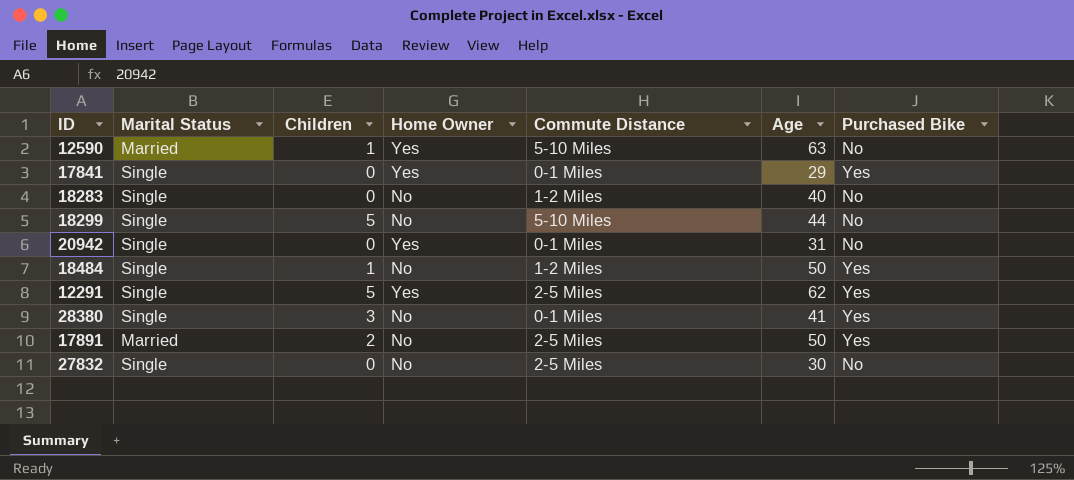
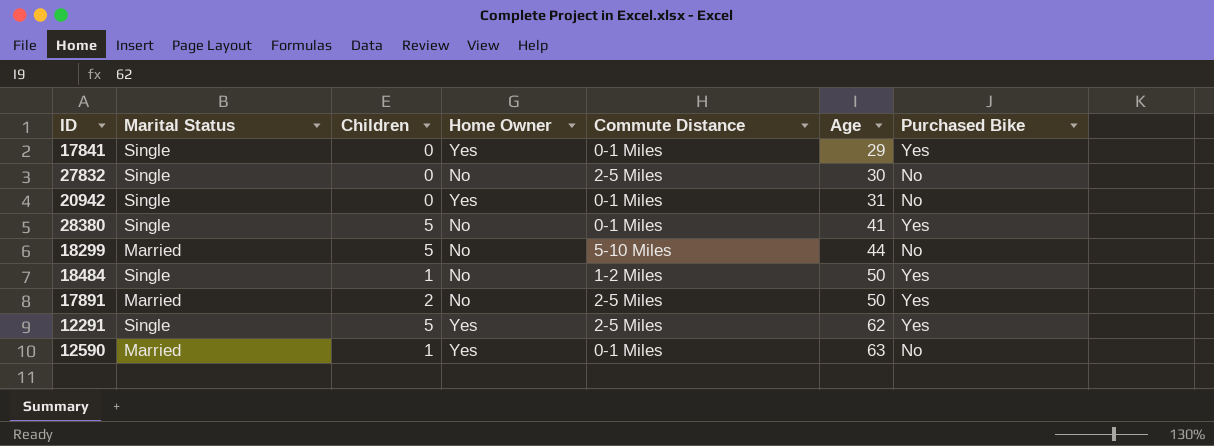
row order: none -> Age ascending
row 18283: Single | 0 | No | 1-2 Miles | 40 | No -> none
28380 | Children: 3 -> 5
18299 | Marital Status: Single -> Married
12590 | Commute Distance: 5-10 Miles -> 0-1 Miles

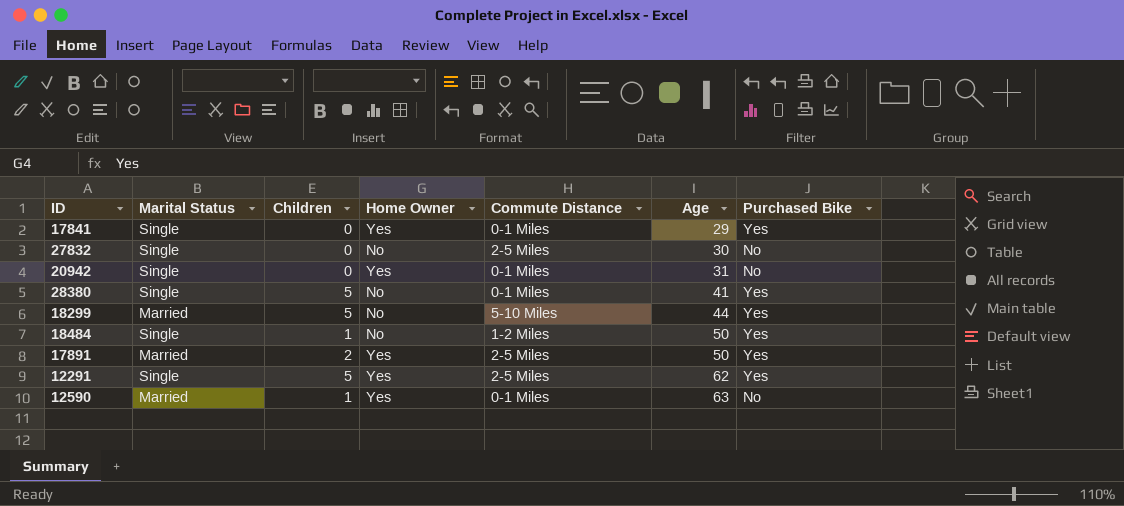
18299 | Purchased Bike: No -> Yes
17891 | Home Owner: No -> Yes

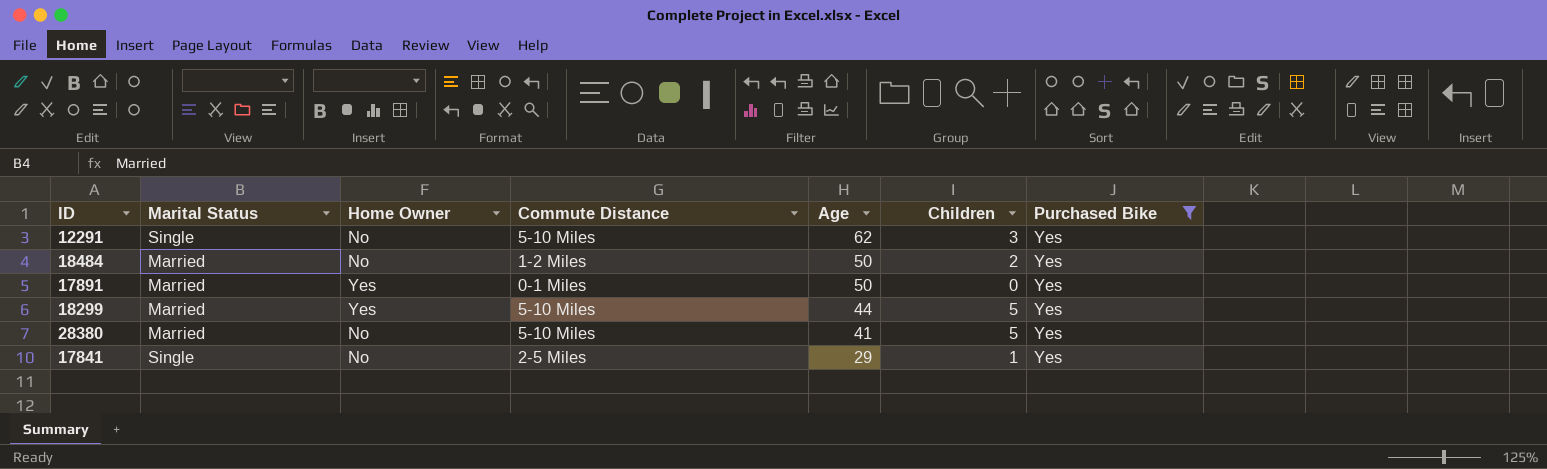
filter: none -> Purchased Bike = Yes
row order: Age ascending -> Age descending
column Children | position: 3 -> 6
12291 | Home Owner: Yes -> No
12291 | Commute Distance: 2-5 Miles -> 5-10 Miles
12291 | Children: 5 -> 3
18484 | Marital Status: Single -> Married
18484 | Children: 1 -> 2
17891 | Commute Distance: 2-5 Miles -> 0-1 Miles
17891 | Children: 2 -> 0
18299 | Home Owner: No -> Yes
28380 | Marital Status: Single -> Married
28380 | Commute Distance: 0-1 Miles -> 5-10 Miles
17841 | Home Owner: Yes -> No
17841 | Commute Distance: 0-1 Miles -> 2-5 Miles
17841 | Children: 0 -> 1

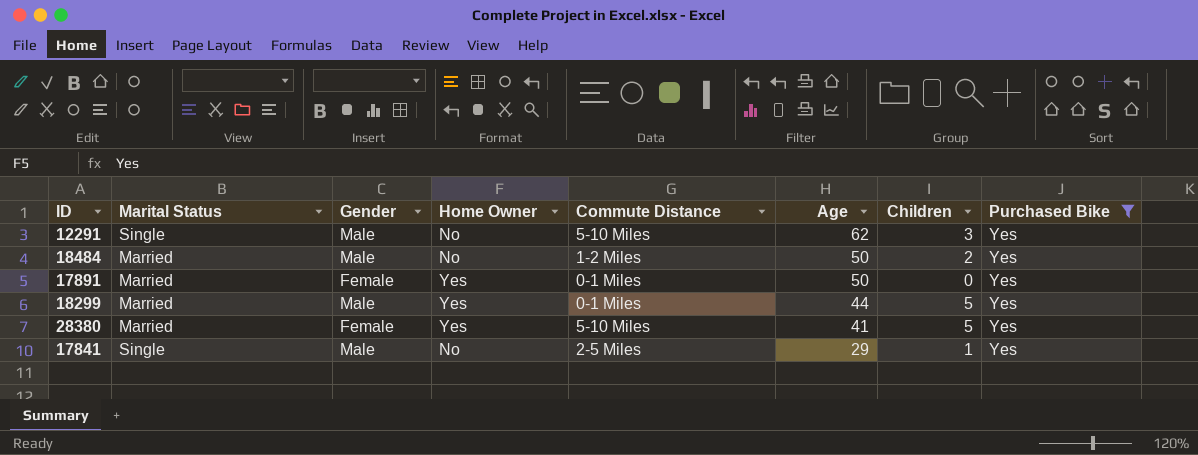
column Gender | position: none -> 3
18299 | Commute Distance: 5-10 Miles -> 0-1 Miles
28380 | Home Owner: No -> Yes

